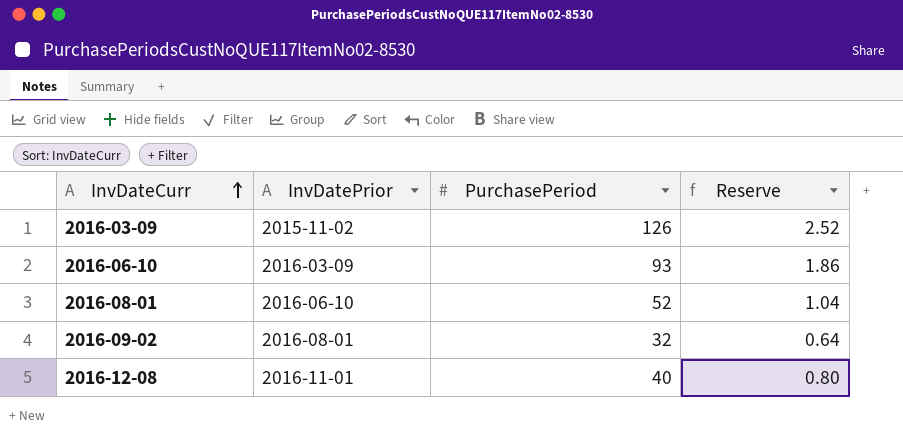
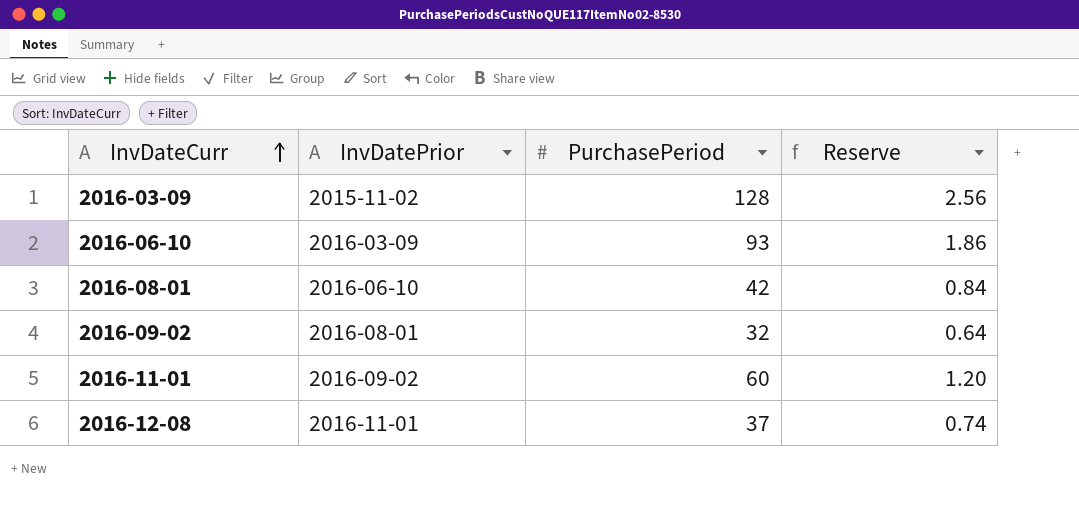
2016-03-09 | PurchasePeriod: 126 -> 128
2016-03-09 | Reserve: 2.52 -> 2.56
2016-08-01 | PurchasePeriod: 52 -> 42
2016-08-01 | Reserve: 1.04 -> 0.84
row 2016-11-01: none -> 2016-09-02 | 60 | 1.20
2016-12-08 | PurchasePeriod: 40 -> 37
2016-12-08 | Reserve: 0.80 -> 0.74

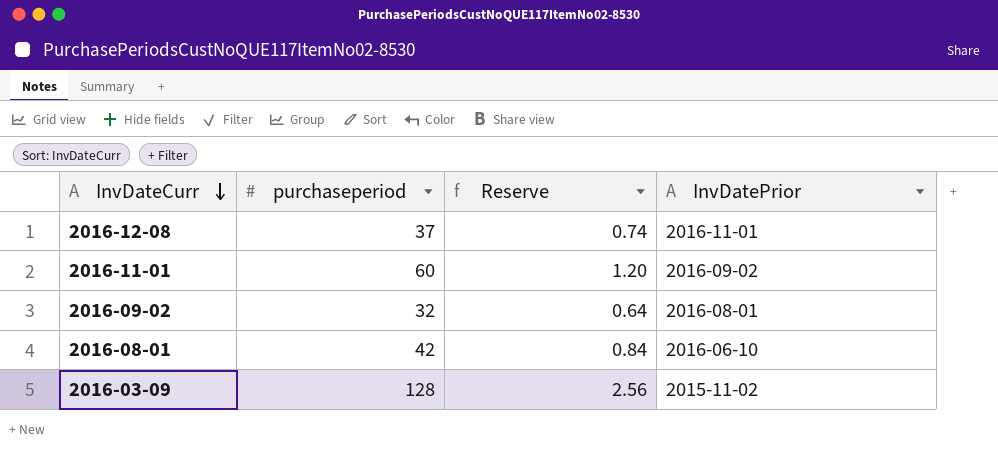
row order: InvDateCurr ascending -> InvDateCurr descending
column name: PurchasePeriod -> purchaseperiod
column InvDatePrior | position: 2 -> 4
row 2016-06-10: 2016-03-09 | 93 | 1.86 -> none

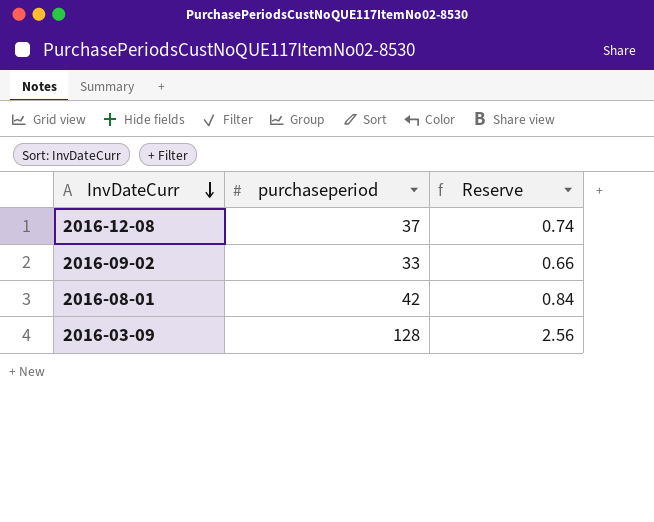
column InvDatePrior | position: 4 -> none
row 2016-11-01: 60 | 1.20 | 2016-09-02 -> none
2016-09-02 | purchaseperiod: 32 -> 33
2016-09-02 | Reserve: 0.64 -> 0.66

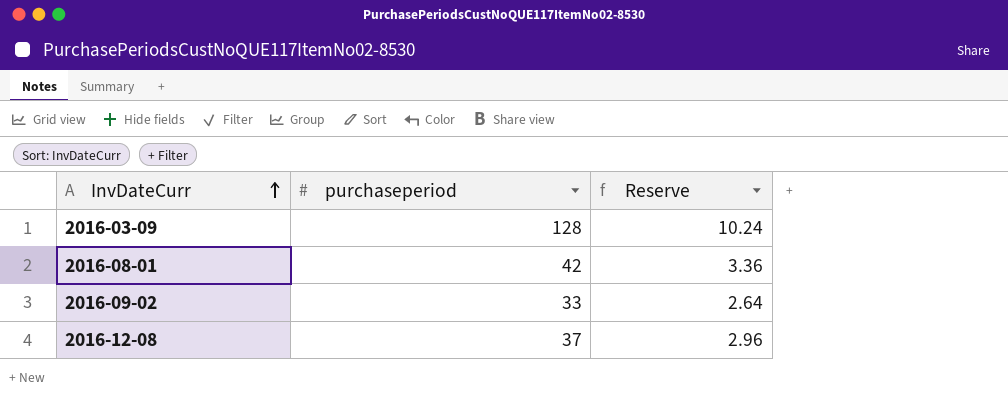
row order: InvDateCurr descending -> InvDateCurr ascending
column Reserve | formula: [purchaseperiod] * 0.02 -> [purchaseperiod] * 0.08

